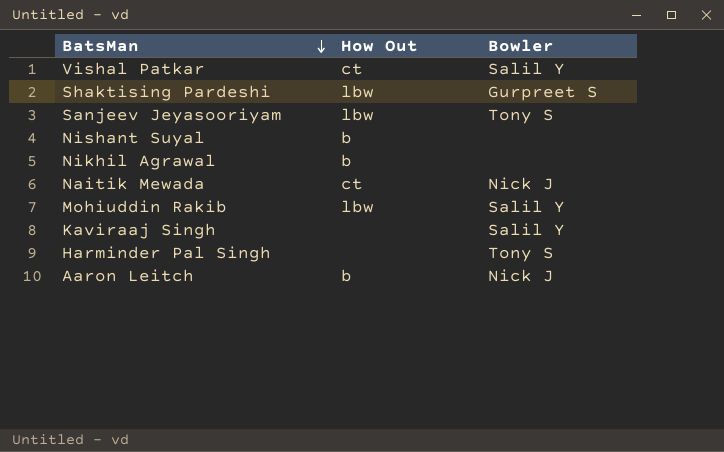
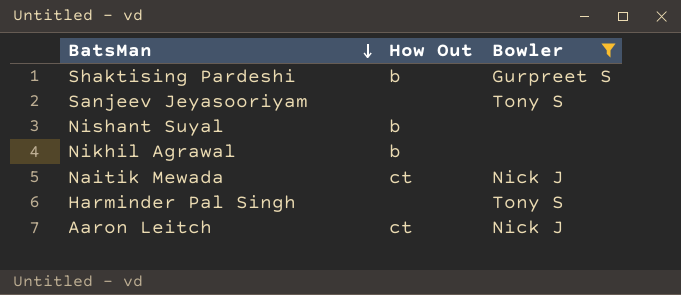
filter: none -> Bowler != Salil Y
Shaktising Pardeshi | How Out: lbw -> b
Sanjeev Jeyasooriyam | How Out: lbw -> none
Aaron Leitch | How Out: b -> ct

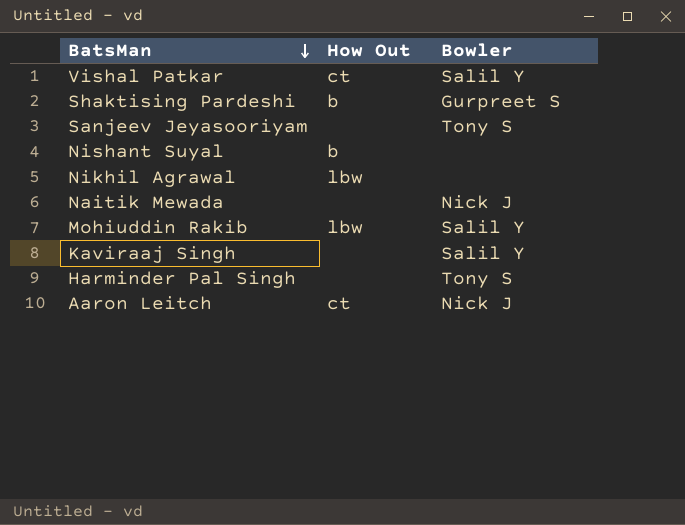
filter: Bowler != Salil Y -> none
Nikhil Agrawal | How Out: b -> lbw
Naitik Mewada | How Out: ct -> none

